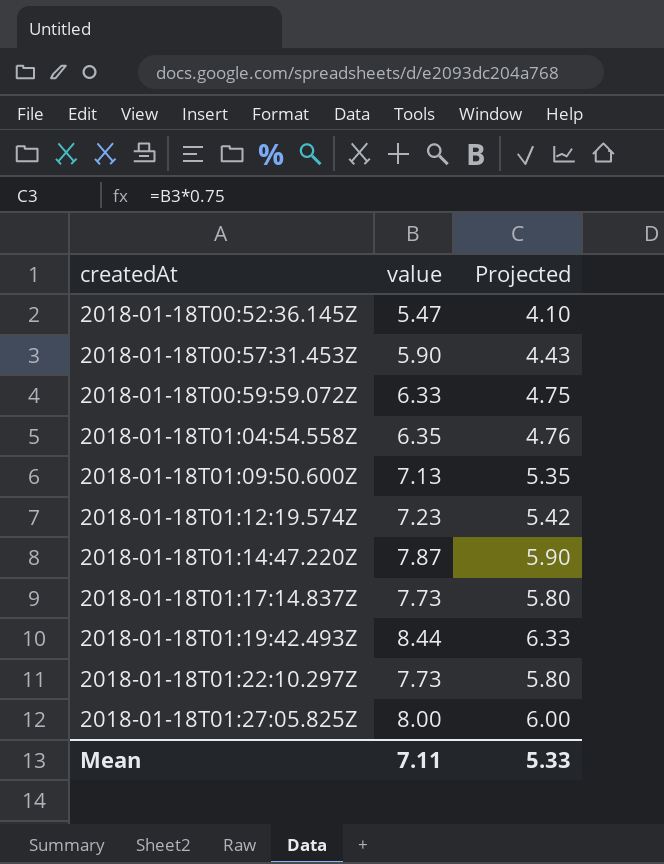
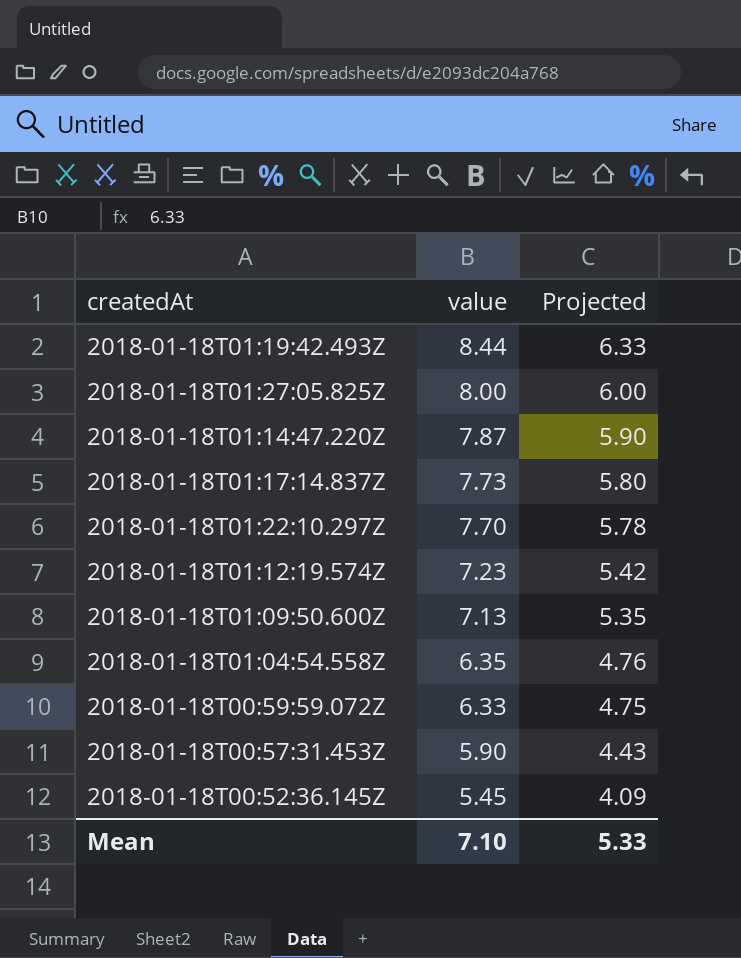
row order: createdAt ascending -> value descending
2018-01-18T01:22:10.297Z | value: 7.73 -> 7.70
2018-01-18T01:22:10.297Z | Projected: 5.80 -> 5.78
2018-01-18T00:52:36.145Z | value: 5.47 -> 5.45
2018-01-18T00:52:36.145Z | Projected: 4.10 -> 4.09
Mean | value: 7.11 -> 7.10

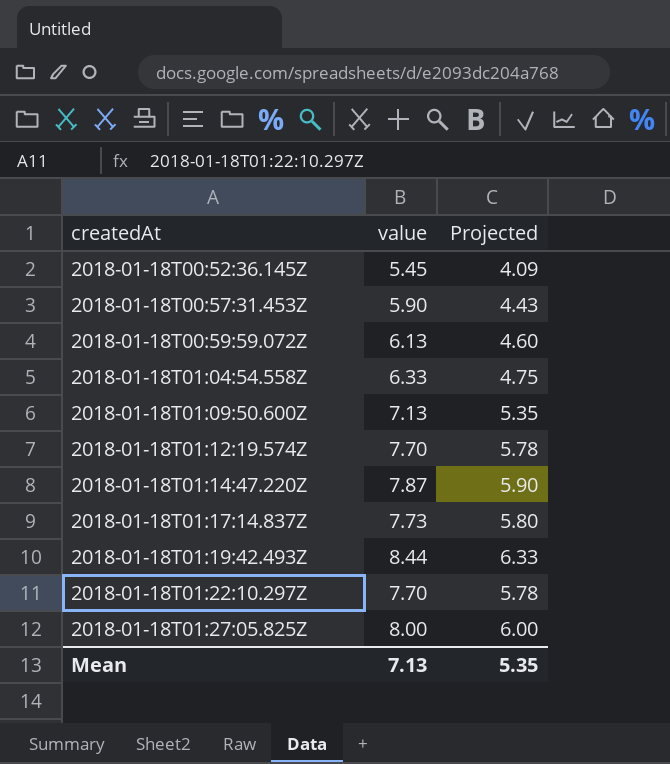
row order: value descending -> createdAt ascending
2018-01-18T00:59:59.072Z | value: 6.33 -> 6.13
2018-01-18T00:59:59.072Z | Projected: 4.75 -> 4.60
2018-01-18T01:04:54.558Z | value: 6.35 -> 6.33
2018-01-18T01:04:54.558Z | Projected: 4.76 -> 4.75
2018-01-18T01:12:19.574Z | value: 7.23 -> 7.70
2018-01-18T01:12:19.574Z | Projected: 5.42 -> 5.78
Mean | value: 7.10 -> 7.13
Mean | Projected: 5.33 -> 5.35

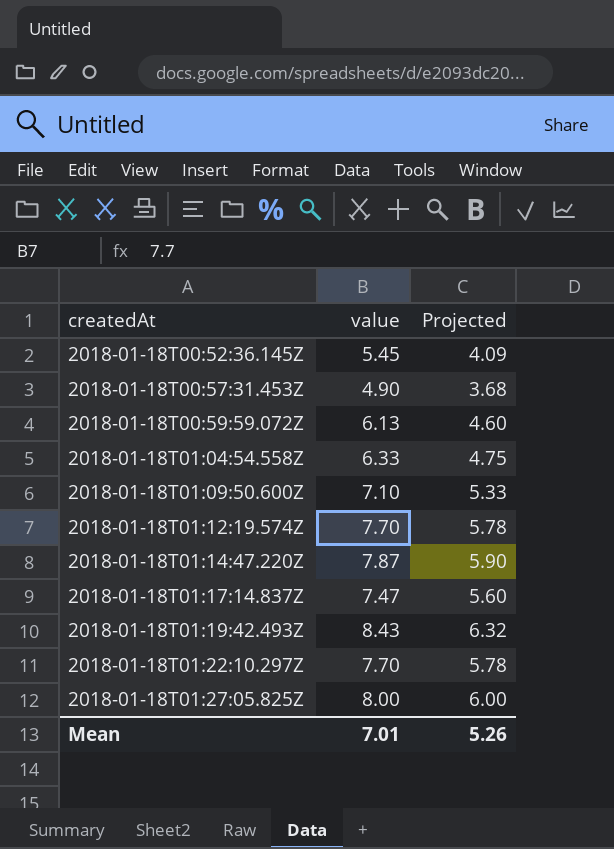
2018-01-18T00:57:31.453Z | value: 5.90 -> 4.90
2018-01-18T00:57:31.453Z | Projected: 4.43 -> 3.68
2018-01-18T01:09:50.600Z | value: 7.13 -> 7.10
2018-01-18T01:09:50.600Z | Projected: 5.35 -> 5.33
2018-01-18T01:17:14.837Z | value: 7.73 -> 7.47
2018-01-18T01:17:14.837Z | Projected: 5.80 -> 5.60
2018-01-18T01:19:42.493Z | value: 8.44 -> 8.43
2018-01-18T01:19:42.493Z | Projected: 6.33 -> 6.32
Mean | value: 7.13 -> 7.01
Mean | Projected: 5.35 -> 5.26

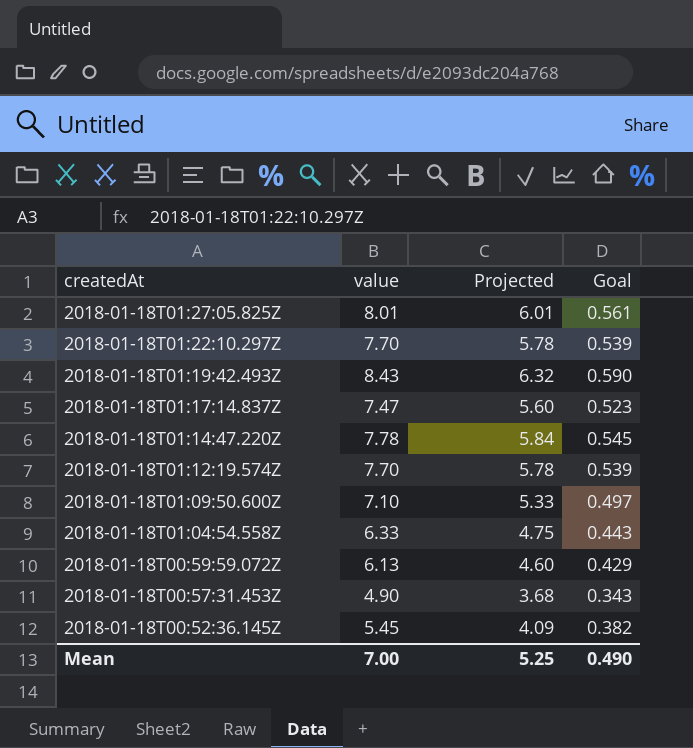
row order: createdAt ascending -> createdAt descending
column Goal | formula: none -> [value] * 0.07
2018-01-18T01:27:05.825Z | value: 8.00 -> 8.01
2018-01-18T01:27:05.825Z | Projected: 6.00 -> 6.01
2018-01-18T01:14:47.220Z | value: 7.87 -> 7.78
2018-01-18T01:14:47.220Z | Projected: 5.90 -> 5.84
Mean | value: 7.01 -> 7.00
Mean | Projected: 5.26 -> 5.25

